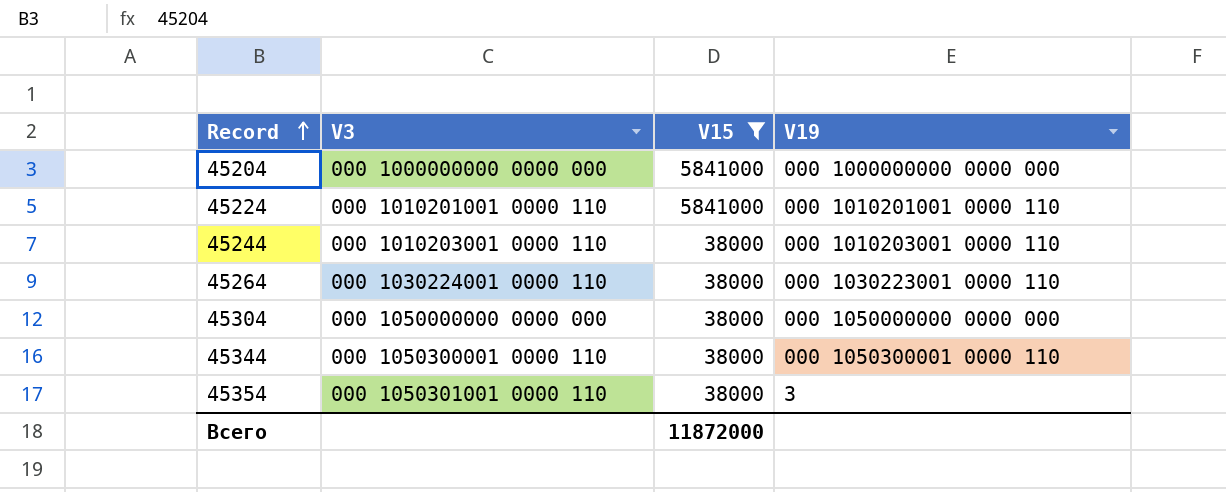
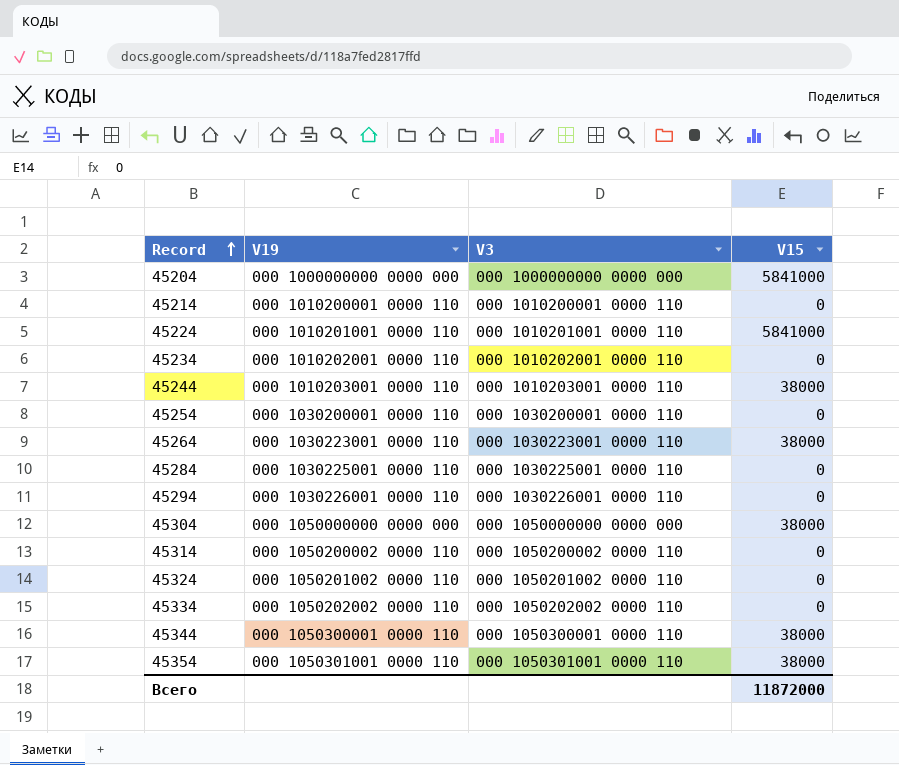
filter: V15 != 0 -> none
column V19 | position: 4 -> 2
45264 | V3: 000 1030224001 0000 110 -> 000 1030223001 0000 110
45354 | V19: 3 -> 000 1050301001 0000 110

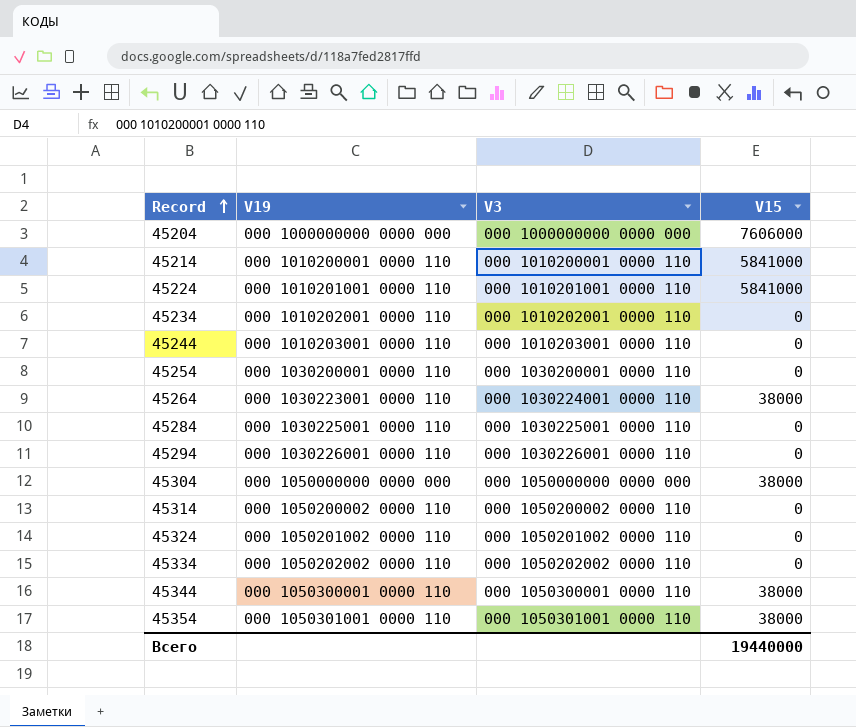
45204 | V15: 5841000 -> 7606000
45214 | V15: 0 -> 5841000
45244 | V15: 38000 -> 0
45264 | V3: 000 1030223001 0000 110 -> 000 1030224001 0000 110
Всего | V15: 11872000 -> 19440000

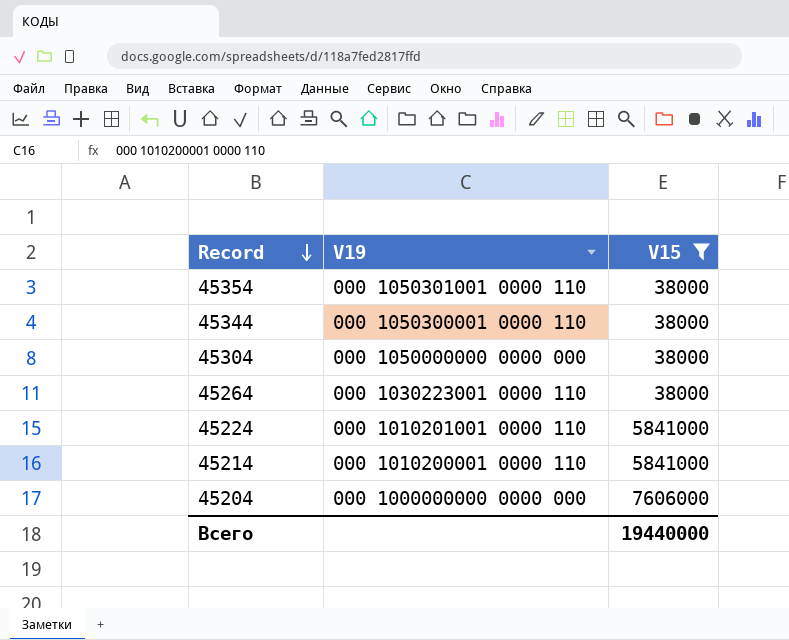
filter: none -> V15 != 0
row order: Record ascending -> Record descending
column V3 | position: 3 -> none

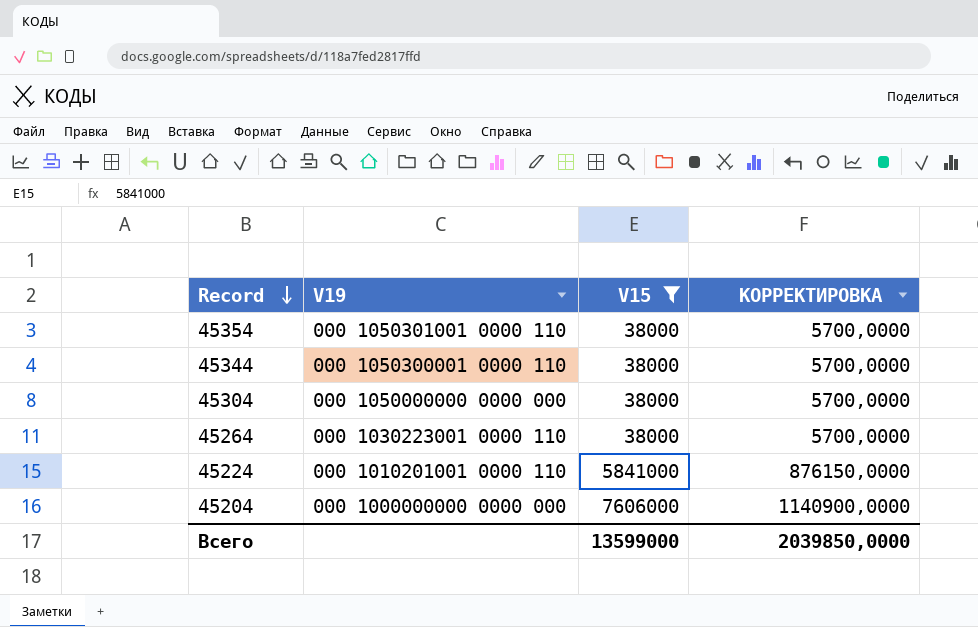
column КОРРЕКТИРОВКА | formula: none -> [V15] * 0,15
row 45214: 000 1010200001 0000 110 | 5841000 -> none
Всего | V15: 19440000 -> 13599000

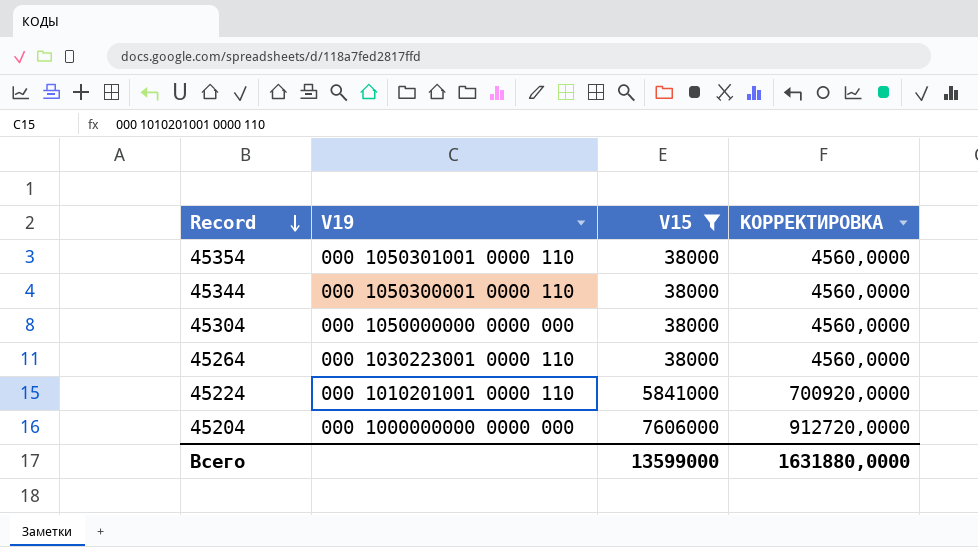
column КОРРЕКТИРОВКА | formula: [V15] * 0,15 -> [V15] * 0,12
Всего | КОРРЕКТИРОВКА: 2039850,0000 -> 1631880,0000

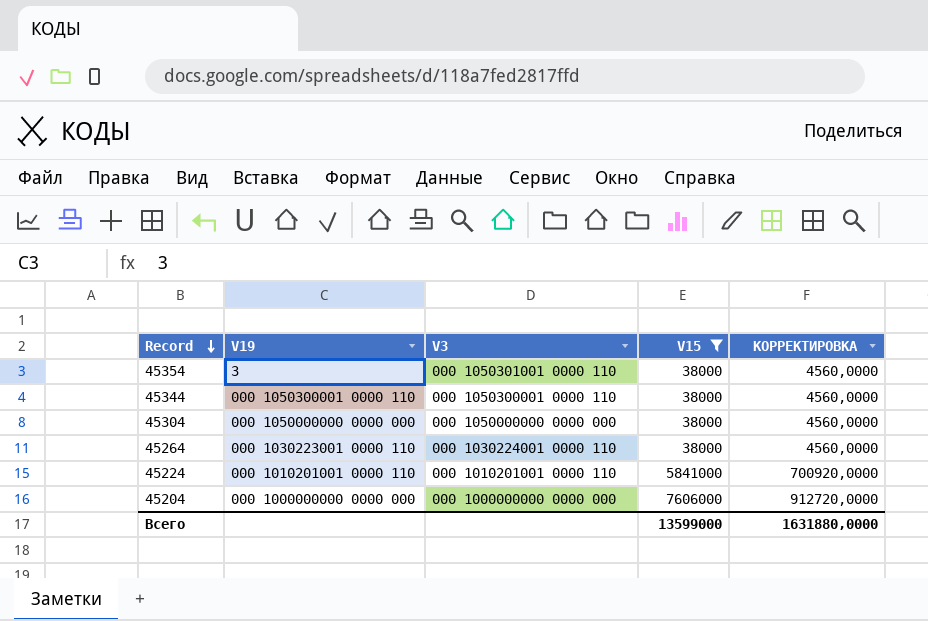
column V3 | position: none -> 3
45354 | V19: 000 1050301001 0000 110 -> 3

